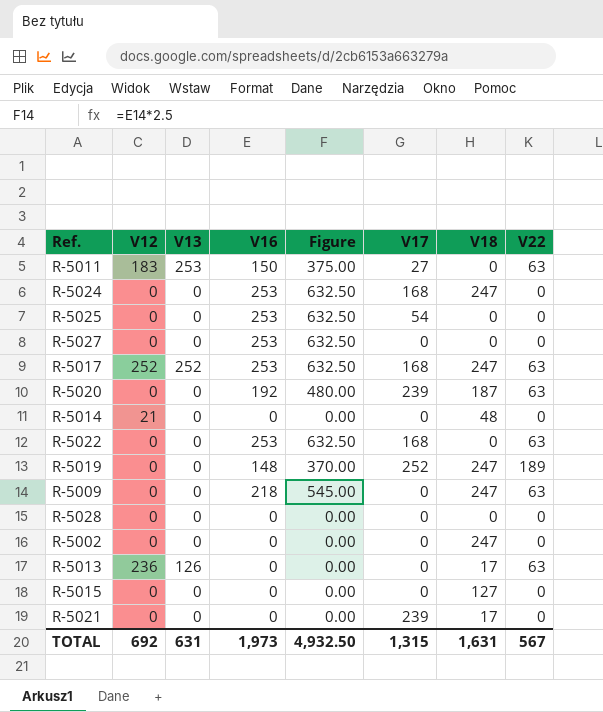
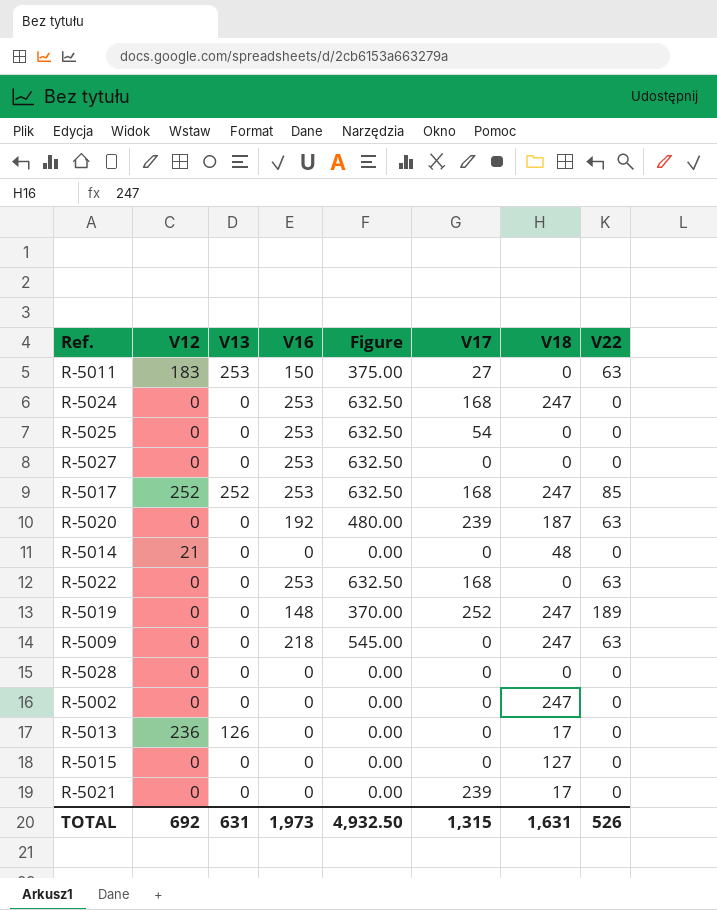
R-5017 | V22: 63 -> 85
R-5013 | V22: 63 -> 0
TOTAL | V22: 567 -> 526

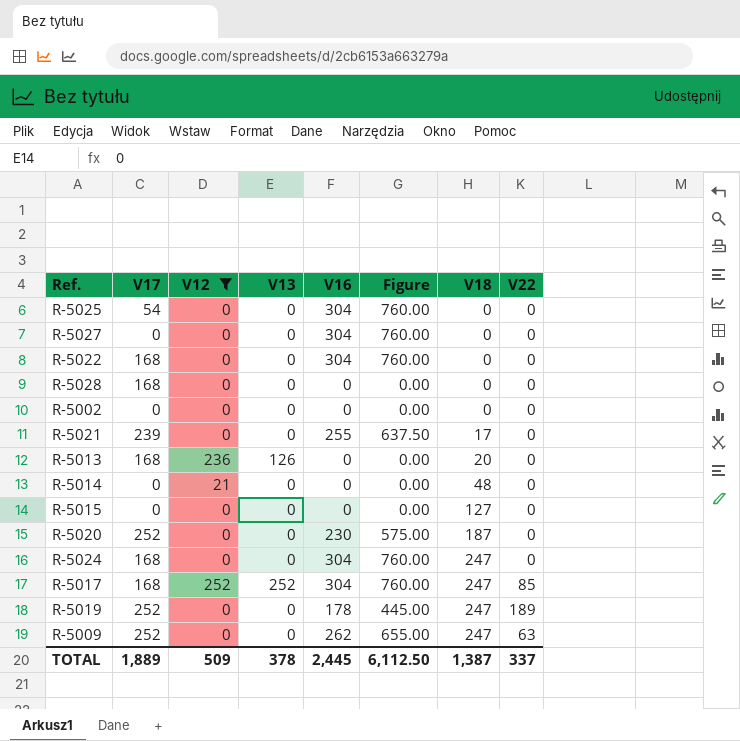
filter: none -> V12 != 183
row order: none -> V18 ascending
column V17 | position: 6 -> 2
R-5025 | V16: 253 -> 304
R-5025 | Figure: 632.50 -> 760.00
R-5027 | V16: 253 -> 304
R-5027 | Figure: 632.50 -> 760.00
R-5022 | V16: 253 -> 304
R-5022 | Figure: 632.50 -> 760.00
R-5022 | V22: 63 -> 0
R-5028 | V17: 0 -> 168
R-5002 | V18: 247 -> 0
R-5021 | V16: 0 -> 255
R-5021 | Figure: 0.00 -> 637.50
R-5013 | V17: 0 -> 168
R-5013 | V18: 17 -> 20
R-5020 | V17: 239 -> 252
R-5020 | V16: 192 -> 230
R-5020 | Figure: 480.00 -> 575.00
R-5020 | V22: 63 -> 0
R-5024 | V16: 253 -> 304
R-5024 | Figure: 632.50 -> 760.00
R-5017 | V16: 253 -> 304
R-5017 | Figure: 632.50 -> 760.00
R-5019 | V16: 148 -> 178
R-5019 | Figure: 370.00 -> 445.00
R-5009 | V17: 0 -> 252
R-5009 | V16: 218 -> 262
R-5009 | Figure: 545.00 -> 655.00
TOTAL | V17: 1,315 -> 1,889
TOTAL | V12: 692 -> 509
TOTAL | V13: 631 -> 378
TOTAL | V16: 1,973 -> 2,445
TOTAL | Figure: 4,932.50 -> 6,112.50
TOTAL | V18: 1,631 -> 1,387
TOTAL | V22: 526 -> 337

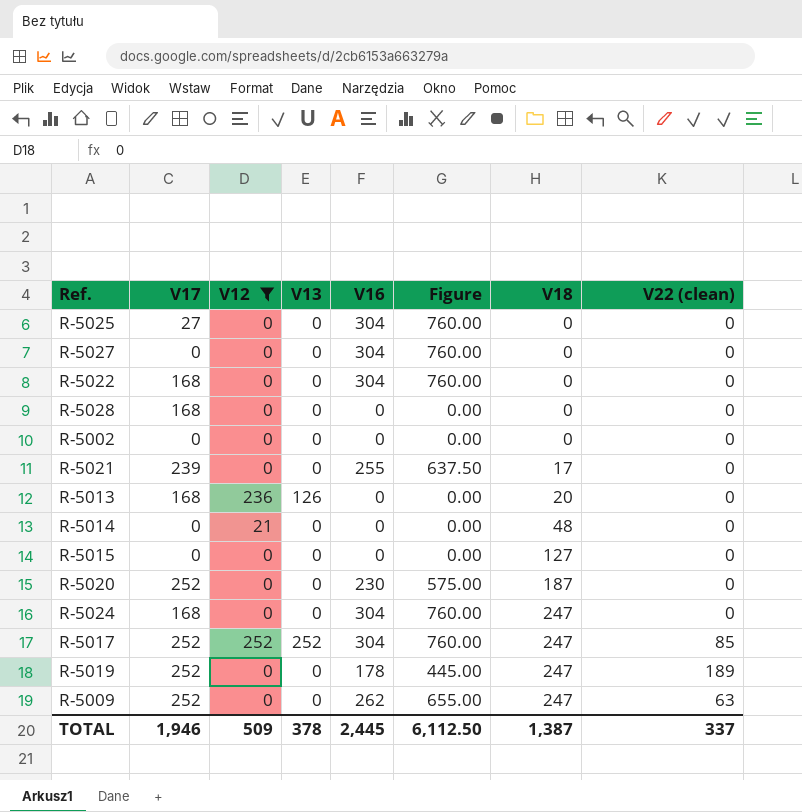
column name: V22 -> V22 (clean)
R-5025 | V17: 54 -> 27
R-5017 | V17: 168 -> 252
TOTAL | V17: 1,889 -> 1,946

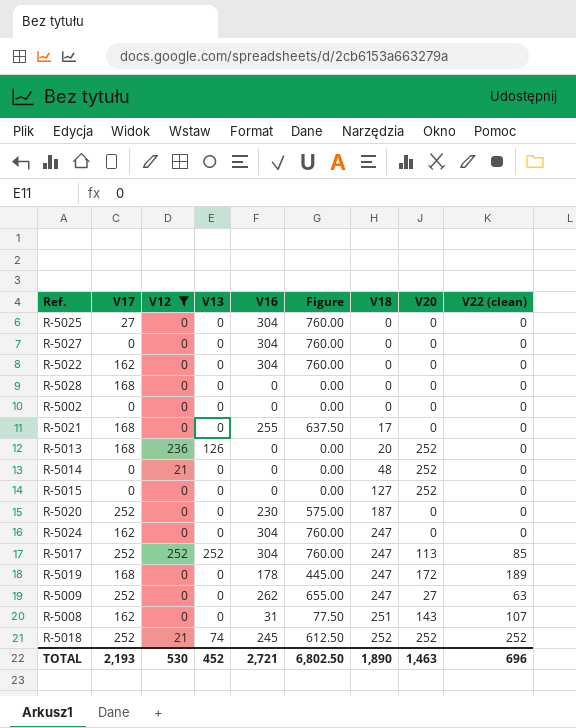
column V20 | position: none -> 8
R-5022 | V17: 168 -> 162
R-5021 | V17: 239 -> 168
R-5024 | V17: 168 -> 162
R-5019 | V17: 252 -> 168
row R-5008: none -> 162 | 0 | 0 | 31 | 77.50 | 251 | 143 | 107
row R-5018: none -> 252 | 21 | 74 | 245 | 612.50 | 252 | 252 | 252
TOTAL | V17: 1,946 -> 2,193
TOTAL | V12: 509 -> 530
TOTAL | V13: 378 -> 452
TOTAL | V16: 2,445 -> 2,721
TOTAL | Figure: 6,112.50 -> 6,802.50
TOTAL | V18: 1,387 -> 1,890
TOTAL | V22 (clean): 337 -> 696

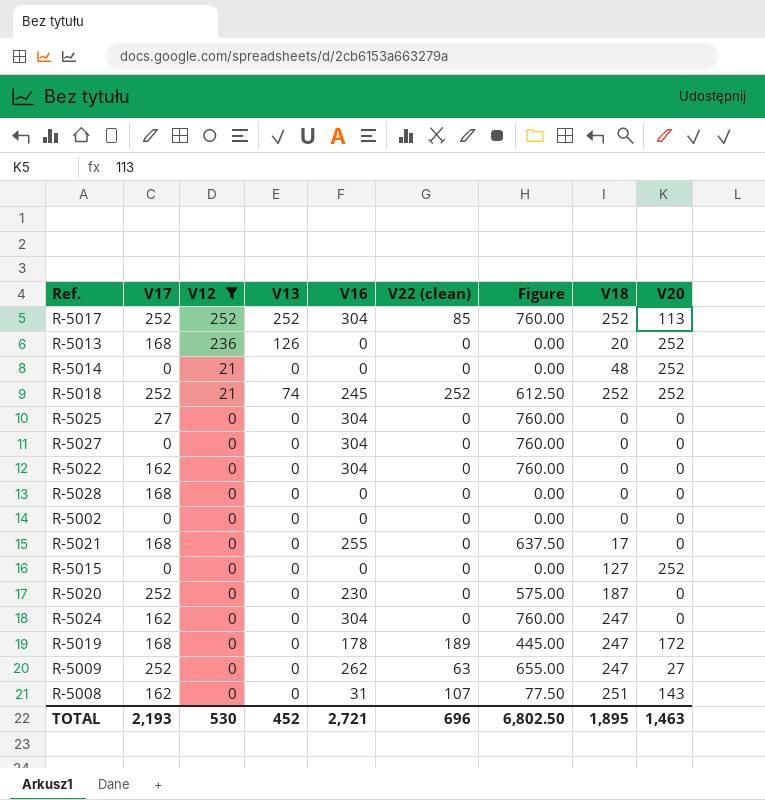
row order: V18 ascending -> V12 descending
column V22 (clean) | position: 9 -> 6
R-5017 | V18: 247 -> 252
TOTAL | V18: 1,890 -> 1,895

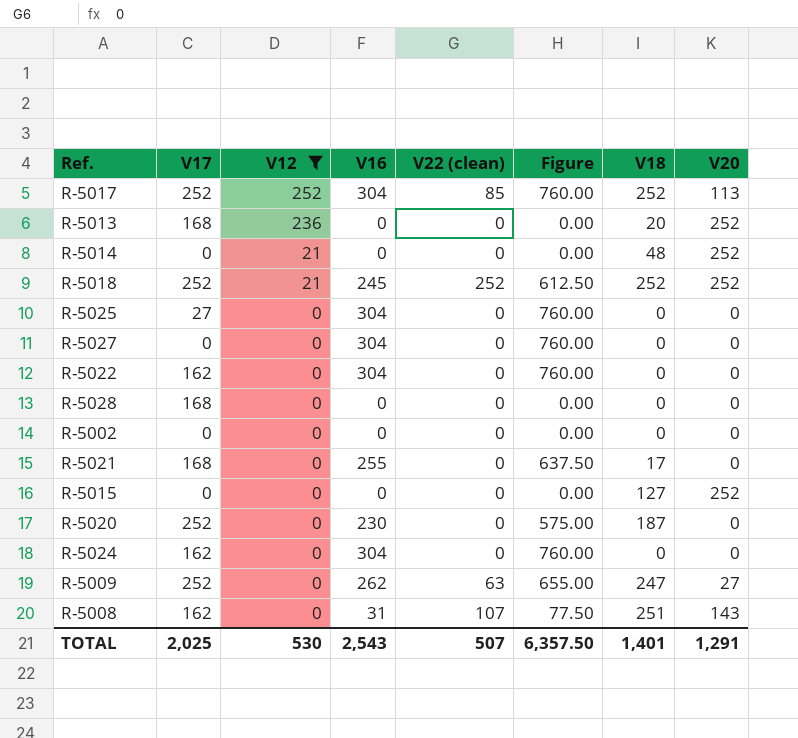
column V13 | position: 4 -> none
row R-5019: 168 | 0 | 0 | 178 | 189 | 445.00 | 247 | 172 -> none
R-5024 | V18: 247 -> 0
TOTAL | V17: 2,193 -> 2,025
TOTAL | V16: 2,721 -> 2,543
TOTAL | V22 (clean): 696 -> 507
TOTAL | Figure: 6,802.50 -> 6,357.50
TOTAL | V18: 1,895 -> 1,401
TOTAL | V20: 1,463 -> 1,291

